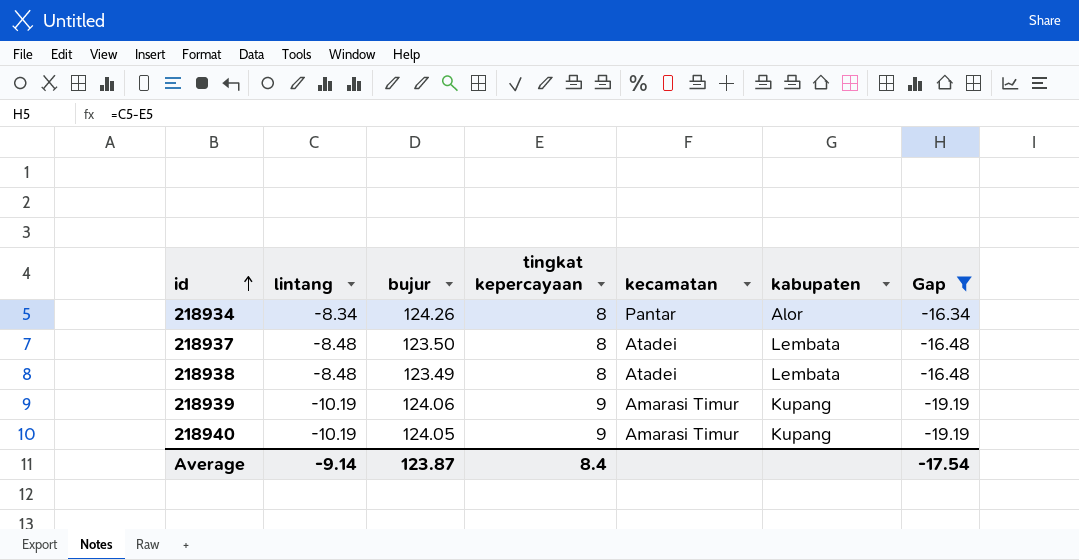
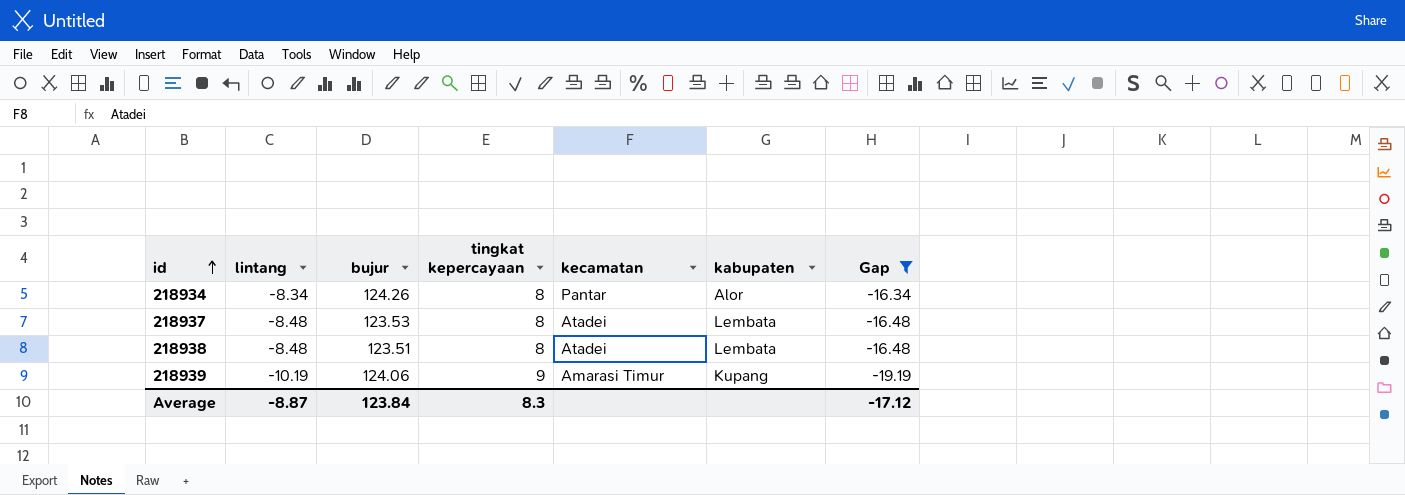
row 218940: -10.19 | 124.05 | 9 | Amarasi Timur | Kupang | -19.19 -> none
218937 | bujur: 123.50 -> 123.53
218938 | bujur: 123.49 -> 123.51
Average | lintang: -9.14 -> -8.87
Average | bujur: 123.87 -> 123.84
Average | tingkat kepercayaan: 8.4 -> 8.3
Average | Gap: -17.54 -> -17.12

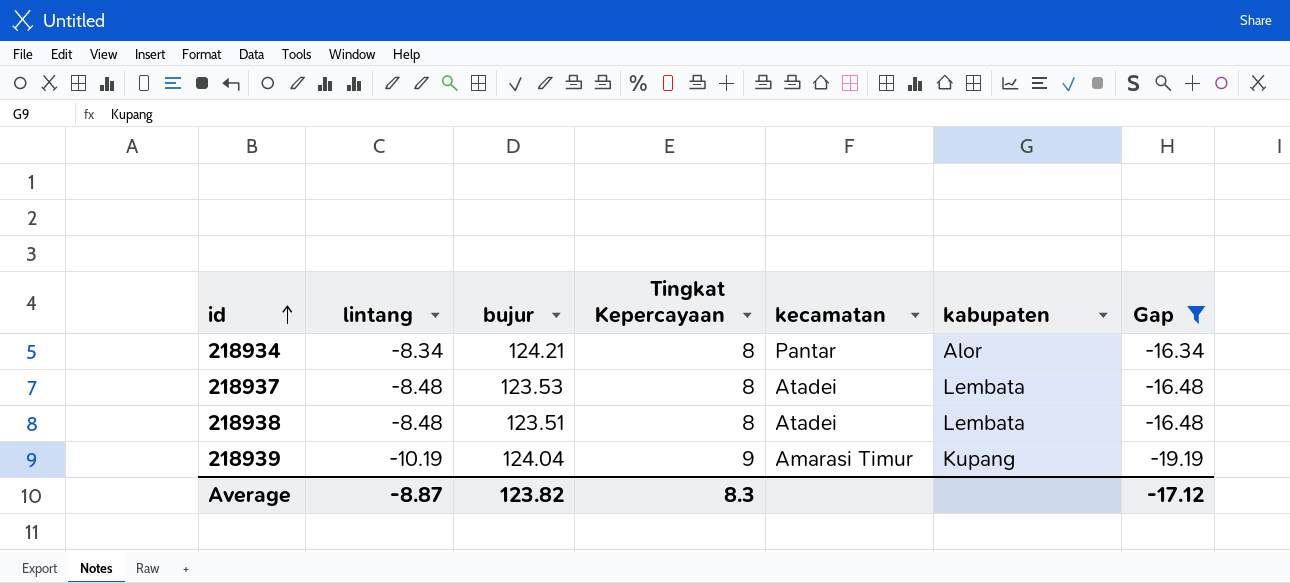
column name: tingkat kepercayaan -> Tingkat Kepercayaan
218934 | bujur: 124.26 -> 124.21
218939 | bujur: 124.06 -> 124.04
Average | bujur: 123.84 -> 123.82

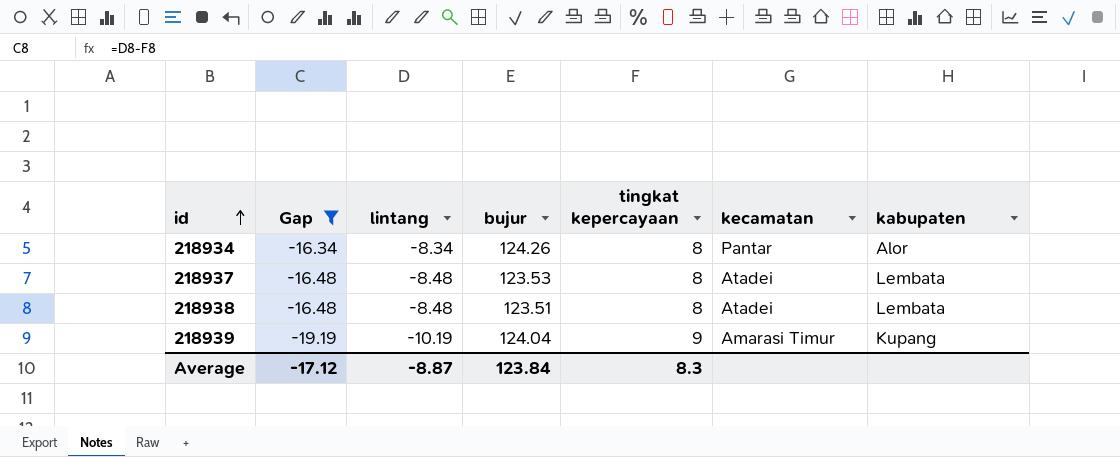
column Gap | position: 7 -> 2
column name: Tingkat Kepercayaan -> tingkat kepercayaan
218934 | bujur: 124.21 -> 124.26
Average | bujur: 123.82 -> 123.84

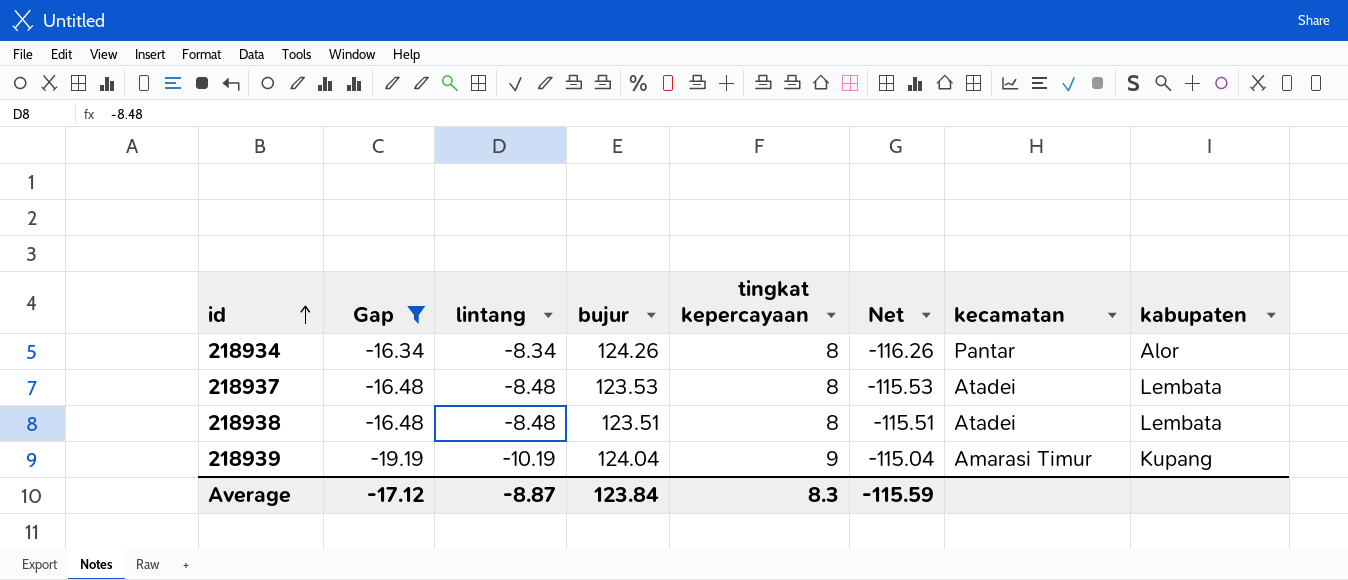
column Net | formula: none -> [tingkat kepercayaan] - [bujur]

